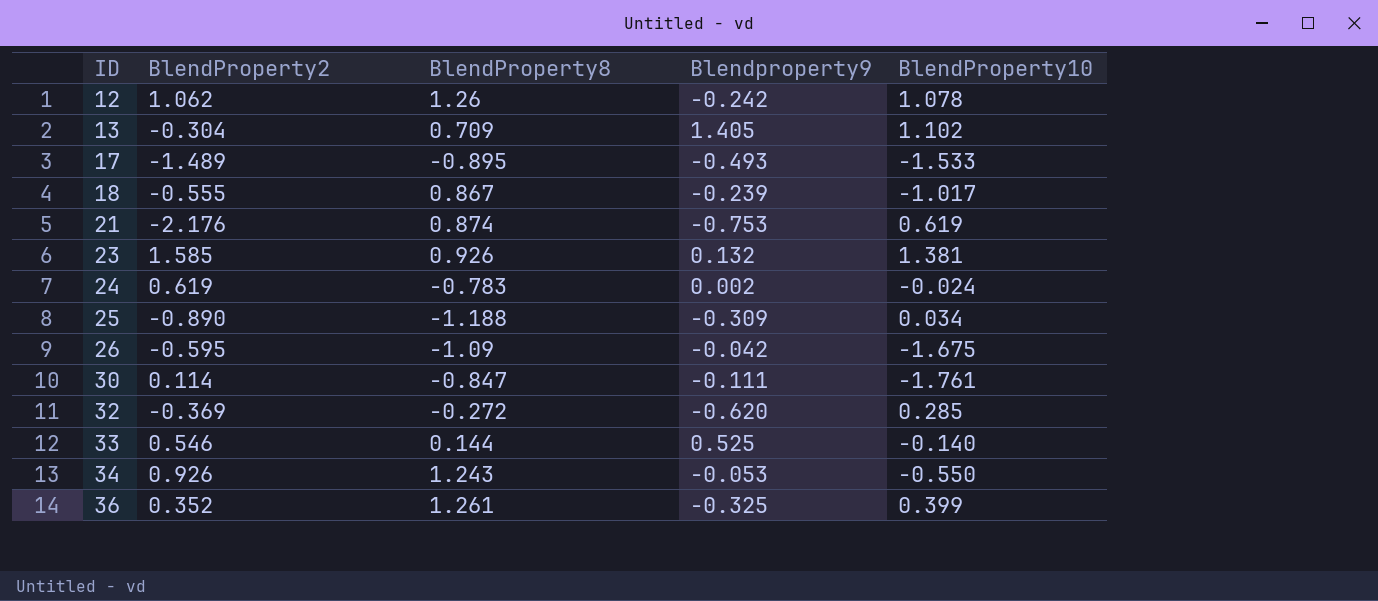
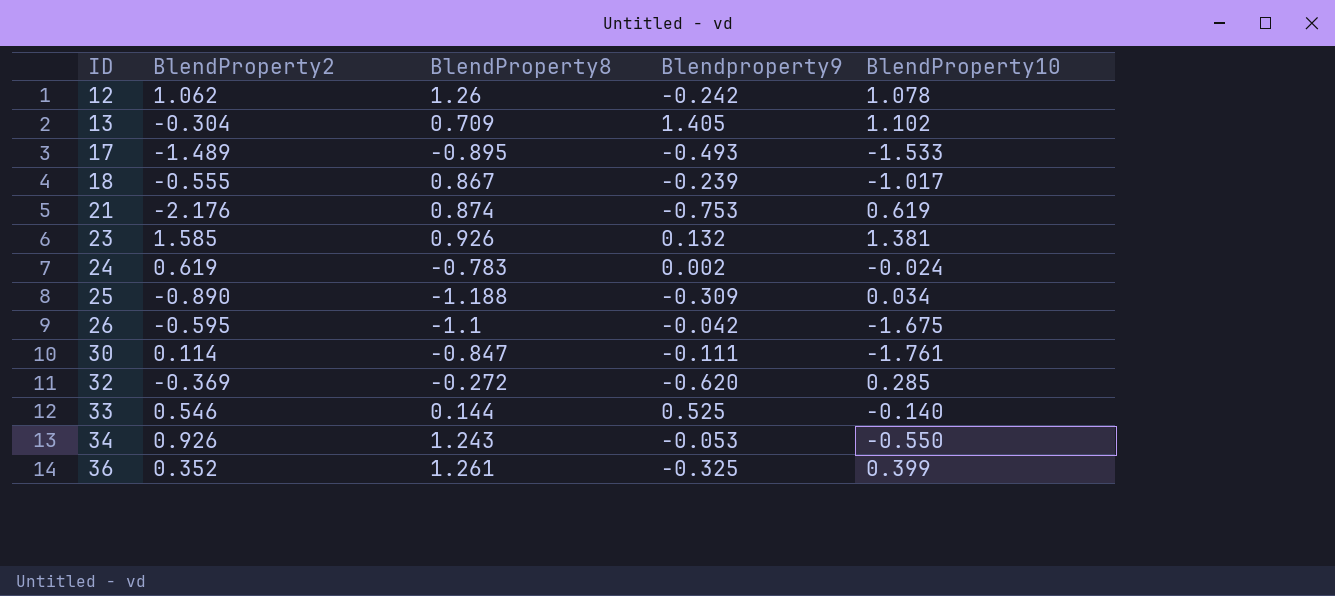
26 | BlendProperty8: -1.09 -> -1.1

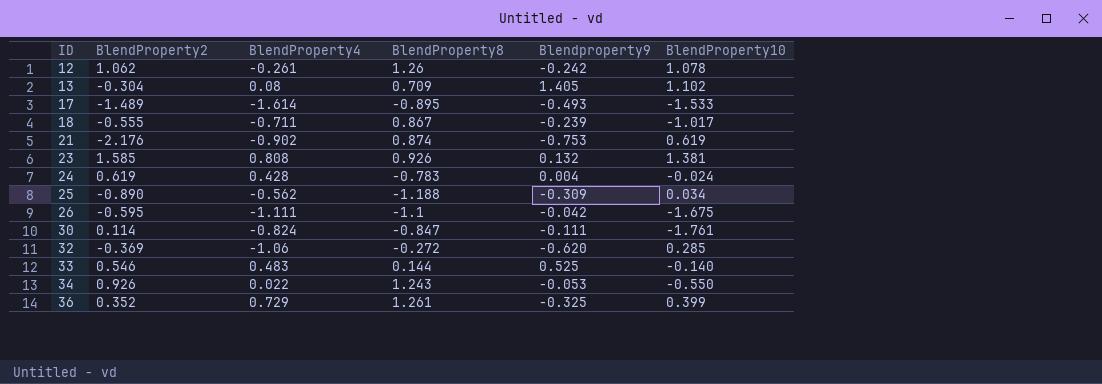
column BlendProperty4 | position: none -> 3
24 | Blendproperty9: 0.002 -> 0.004

